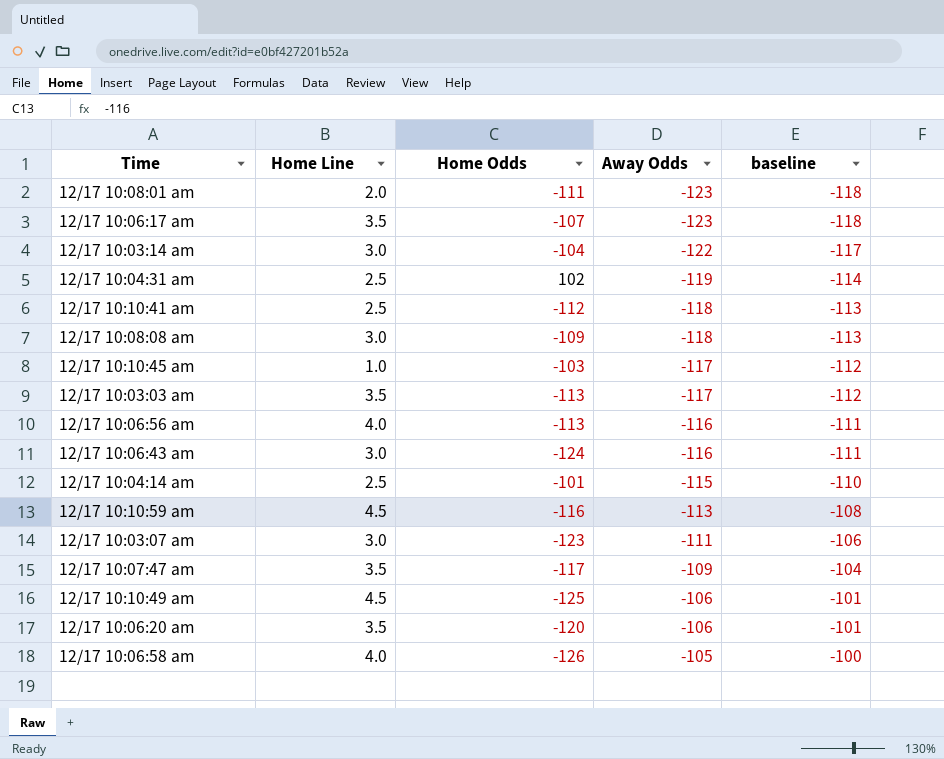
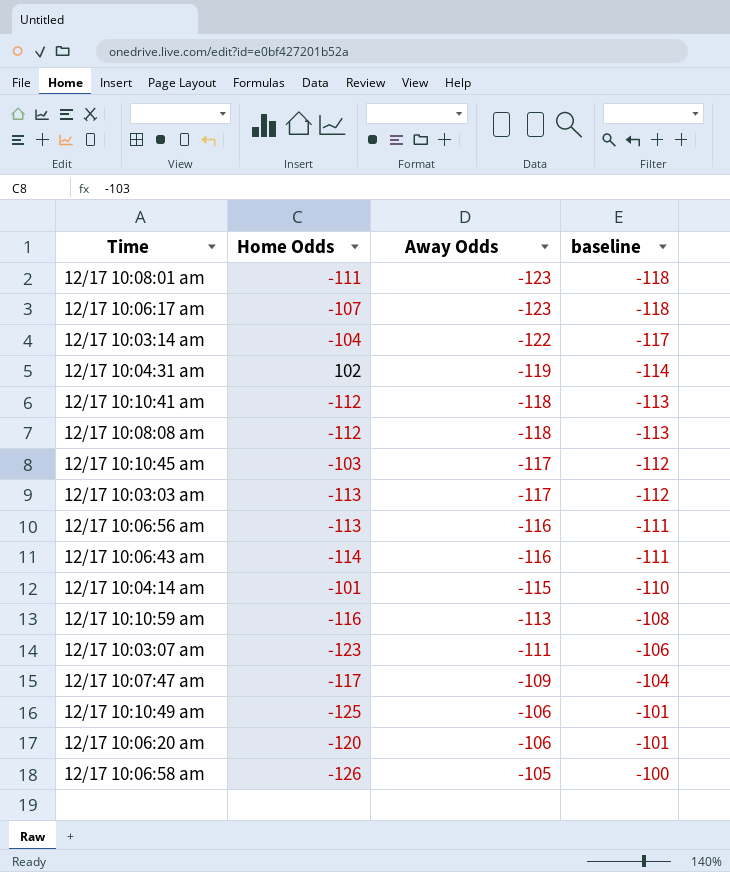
column Home Line | position: 2 -> none
12/17 10:08:08 am | Home Odds: -109 -> -112
12/17 10:06:43 am | Home Odds: -124 -> -114

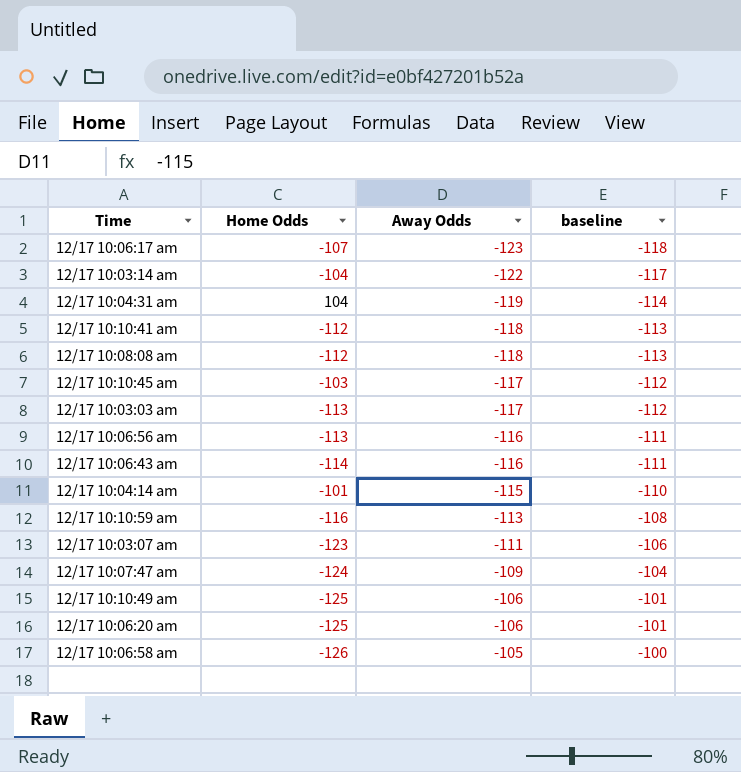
row 12/17 10:08:01 am: -111 | -123 | -118 -> none
12/17 10:04:31 am | Home Odds: 102 -> 104
12/17 10:07:47 am | Home Odds: -117 -> -124
12/17 10:06:20 am | Home Odds: -120 -> -125

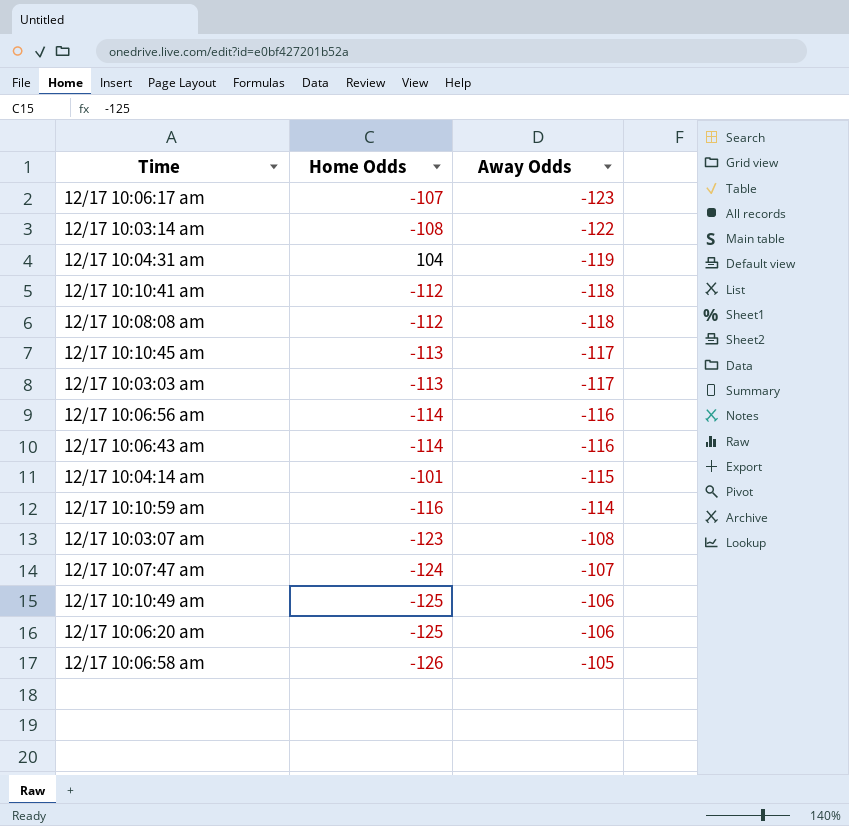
column baseline | formula: [Away Odds] + 5 -> none
12/17 10:03:14 am | Home Odds: -104 -> -108
12/17 10:10:45 am | Home Odds: -103 -> -113
12/17 10:06:56 am | Home Odds: -113 -> -114
12/17 10:10:59 am | Away Odds: -113 -> -114
12/17 10:03:07 am | Away Odds: -111 -> -108
12/17 10:07:47 am | Away Odds: -109 -> -107

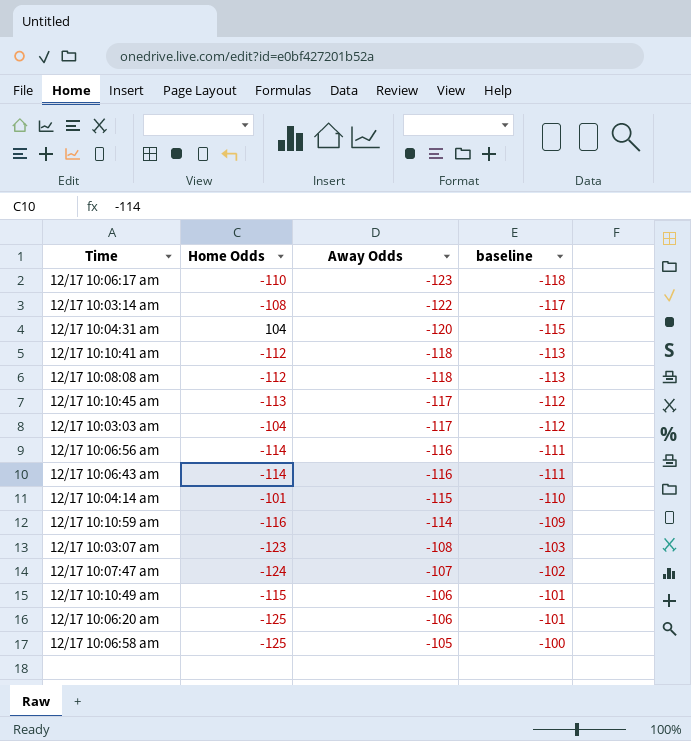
column baseline | formula: none -> [Away Odds] + 5
12/17 10:06:17 am | Home Odds: -107 -> -110
12/17 10:04:31 am | Away Odds: -119 -> -120
12/17 10:03:03 am | Home Odds: -113 -> -104
12/17 10:10:49 am | Home Odds: -125 -> -115
12/17 10:06:58 am | Home Odds: -126 -> -125

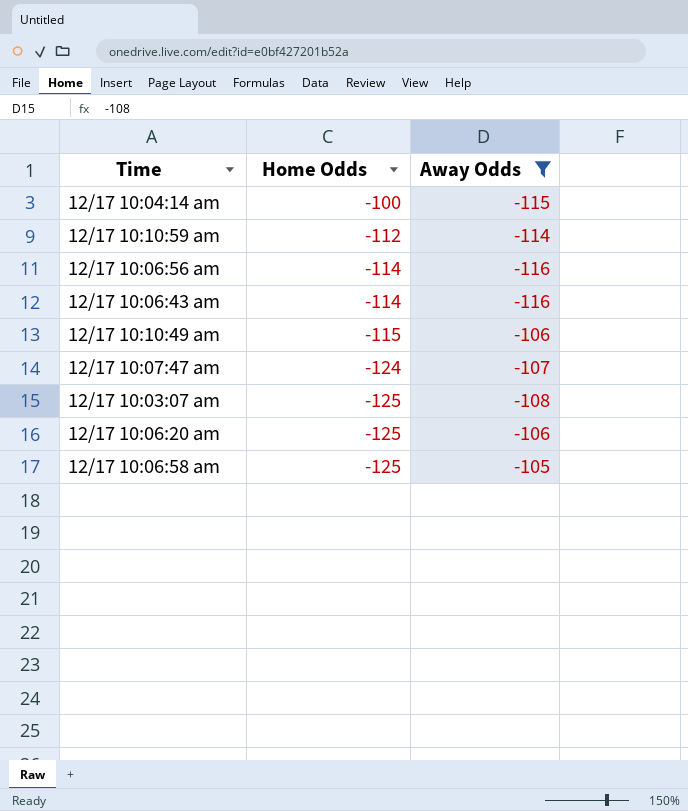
filter: none -> Away Odds >= -116
row order: Away Odds ascending -> Home Odds descending
column baseline | formula: [Away Odds] + 5 -> none
12/17 10:04:14 am | Home Odds: -101 -> -100
12/17 10:10:59 am | Home Odds: -116 -> -112
12/17 10:03:07 am | Home Odds: -123 -> -125

